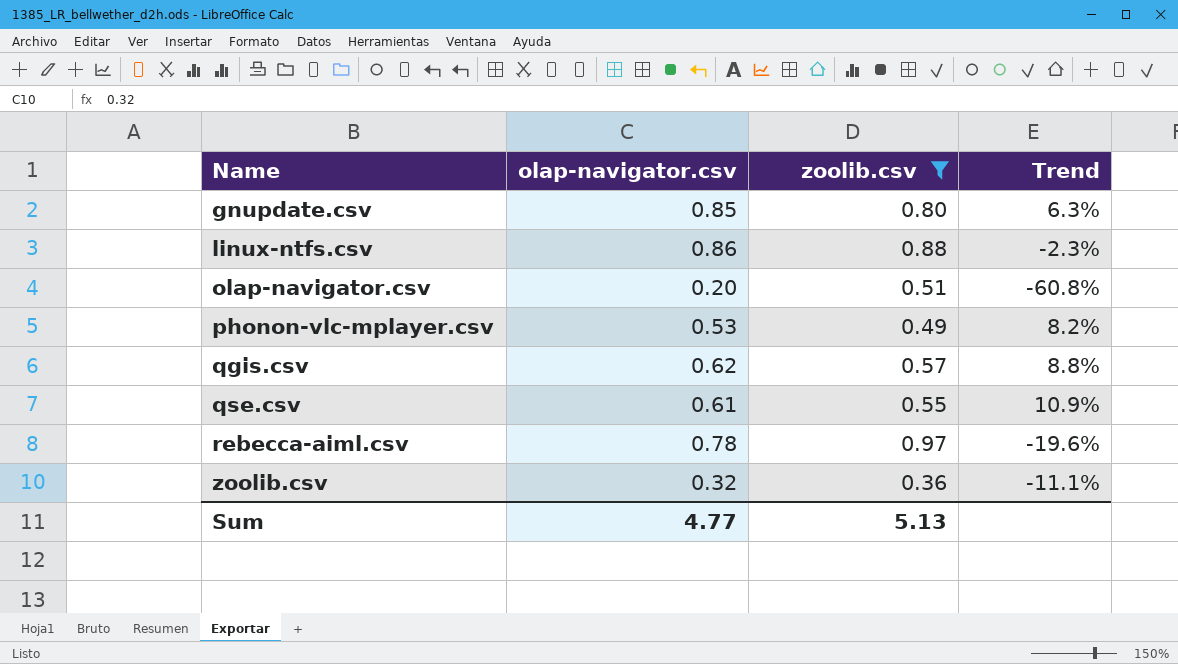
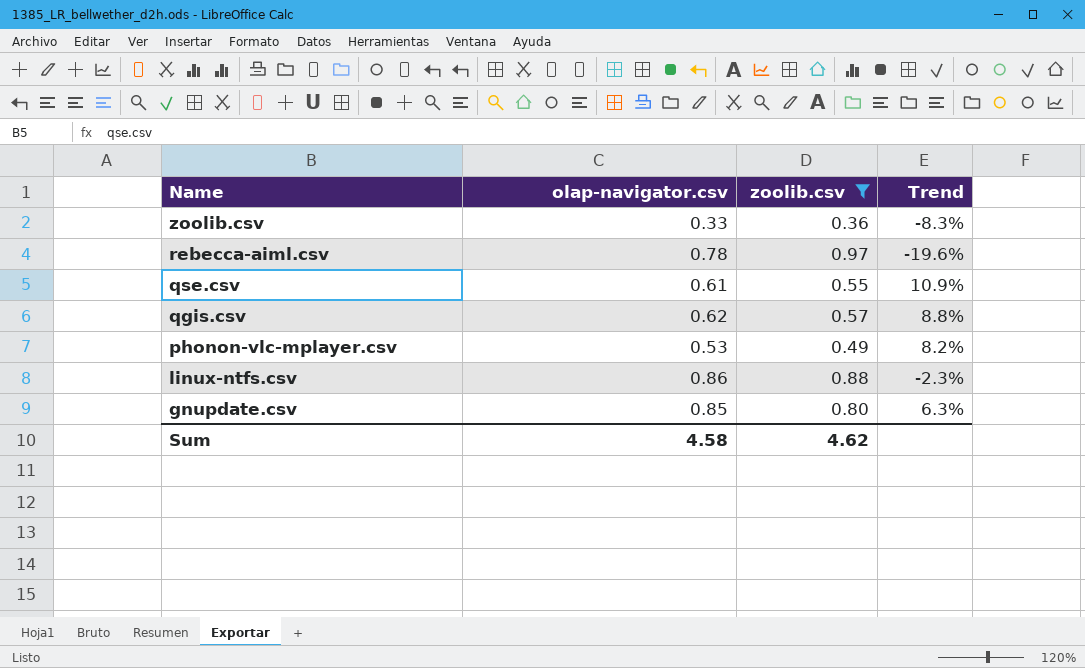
row order: Name ascending -> Name descending
row olap-navigator.csv: 0.20 | 0.51 | -60.8% -> none
zoolib.csv | olap-navigator.csv: 0.32 -> 0.33
zoolib.csv | Trend: -11.1% -> -8.3%
Sum | olap-navigator.csv: 4.77 -> 4.58
Sum | zoolib.csv: 5.13 -> 4.62

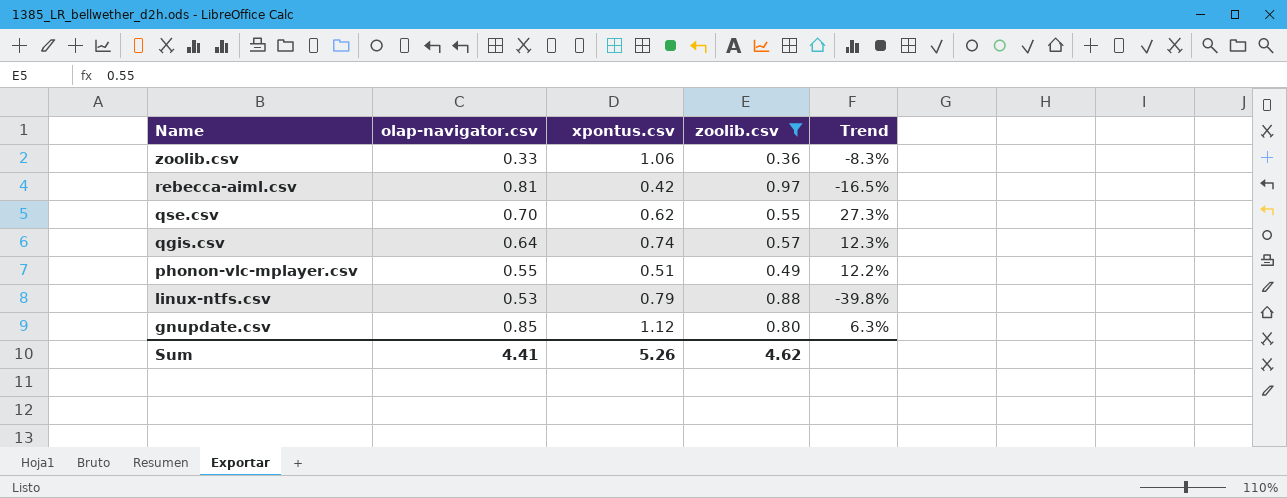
column xpontus.csv | position: none -> 3
rebecca-aiml.csv | olap-navigator.csv: 0.78 -> 0.81
rebecca-aiml.csv | Trend: -19.6% -> -16.5%
qse.csv | olap-navigator.csv: 0.61 -> 0.70
qse.csv | Trend: 10.9% -> 27.3%
qgis.csv | olap-navigator.csv: 0.62 -> 0.64
qgis.csv | Trend: 8.8% -> 12.3%
phonon-vlc-mplayer.csv | olap-navigator.csv: 0.53 -> 0.55
phonon-vlc-mplayer.csv | Trend: 8.2% -> 12.2%
linux-ntfs.csv | olap-navigator.csv: 0.86 -> 0.53
linux-ntfs.csv | Trend: -2.3% -> -39.8%
Sum | olap-navigator.csv: 4.58 -> 4.41

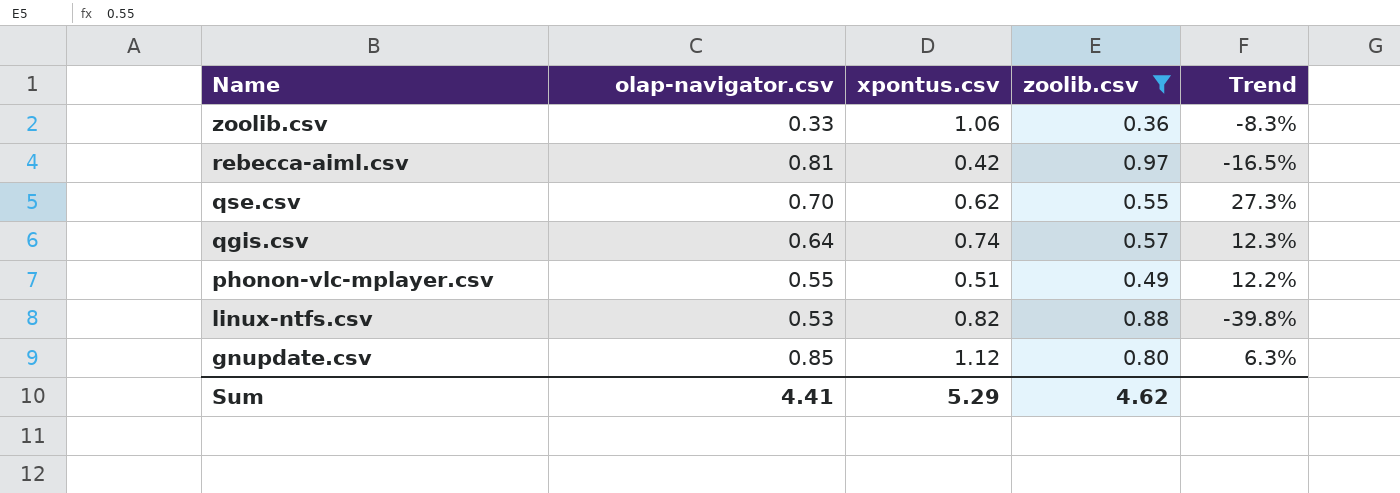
linux-ntfs.csv | xpontus.csv: 0.79 -> 0.82
Sum | xpontus.csv: 5.26 -> 5.29

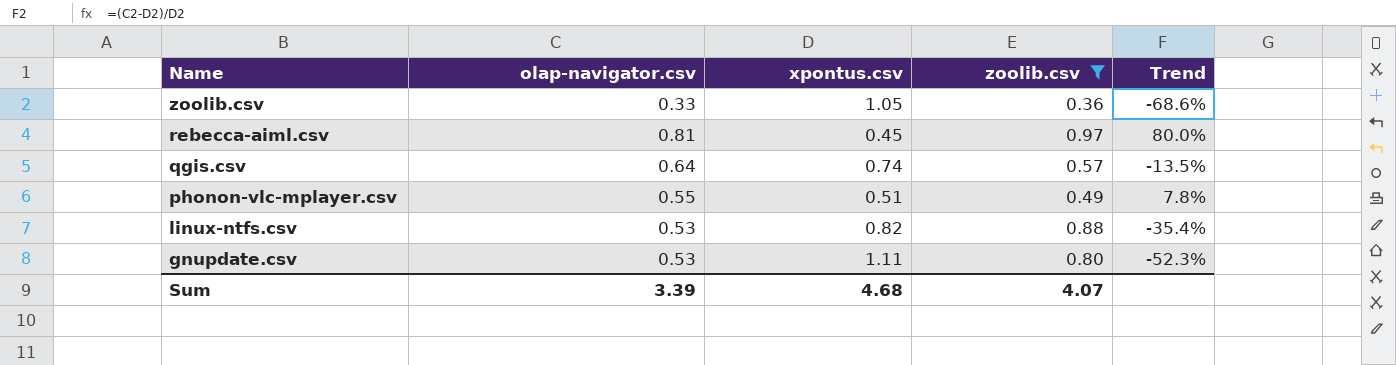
column Trend | formula: ([olap-navigator.csv] - [zoolib.csv]) / [zoolib.csv] -> ([olap-navigator.csv] - [xpontus.csv]) / [xpontus.csv]
row qse.csv: 0.70 | 0.62 | 0.55 | 27.3% -> none
zoolib.csv | xpontus.csv: 1.06 -> 1.05
rebecca-aiml.csv | xpontus.csv: 0.42 -> 0.45
gnupdate.csv | olap-navigator.csv: 0.85 -> 0.53
gnupdate.csv | xpontus.csv: 1.12 -> 1.11
Sum | olap-navigator.csv: 4.41 -> 3.39
Sum | xpontus.csv: 5.29 -> 4.68
Sum | zoolib.csv: 4.62 -> 4.07

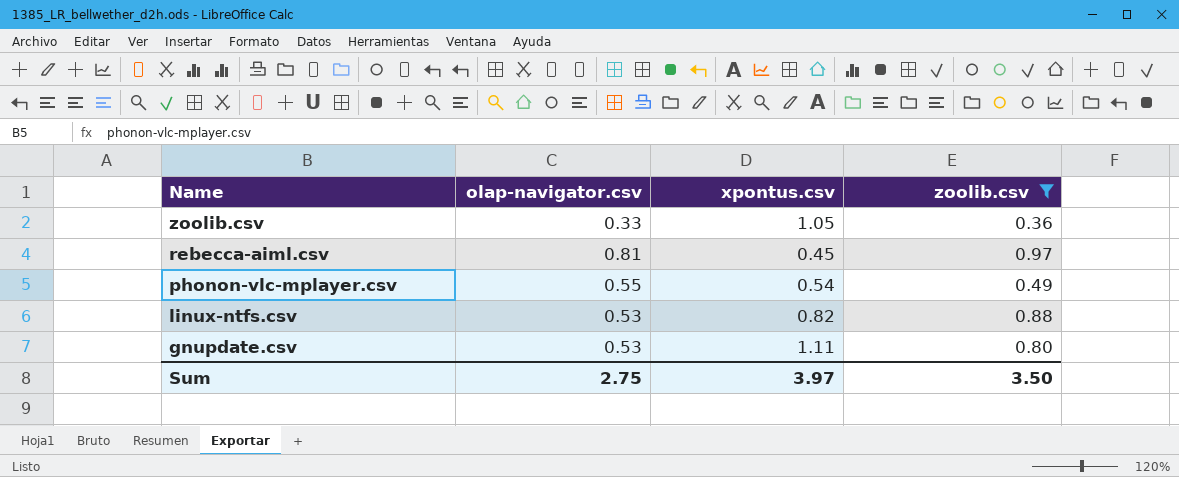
column Trend | formula: ([olap-navigator.csv] - [xpontus.csv]) / [xpontus.csv] -> none
row qgis.csv: 0.64 | 0.74 | 0.57 | -13.5% -> none
phonon-vlc-mplayer.csv | xpontus.csv: 0.51 -> 0.54
Sum | olap-navigator.csv: 3.39 -> 2.75
Sum | xpontus.csv: 4.68 -> 3.97
Sum | zoolib.csv: 4.07 -> 3.50

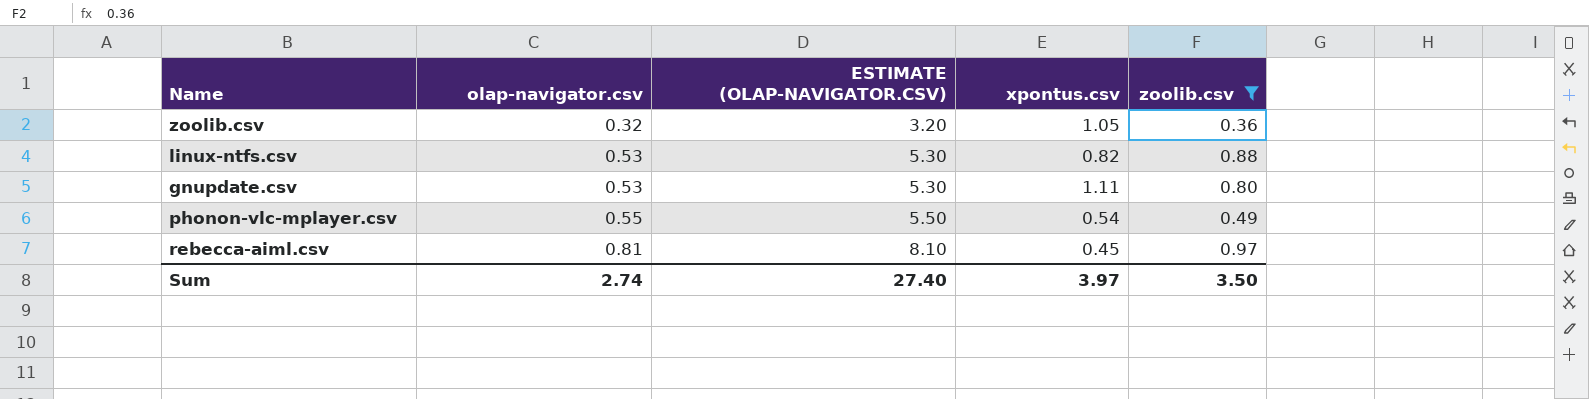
row order: Name descending -> olap-navigator.csv ascending
column ESTIMATE (OLAP-NAVIGATOR.CSV) | formula: none -> [olap-navigator.csv] * 10
zoolib.csv | olap-navigator.csv: 0.33 -> 0.32
Sum | olap-navigator.csv: 2.75 -> 2.74

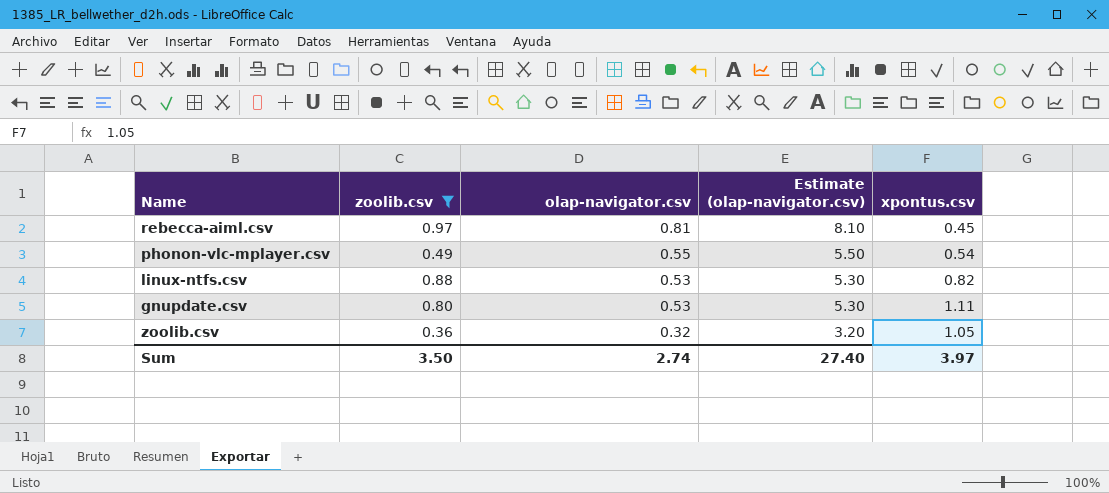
row order: olap-navigator.csv ascending -> olap-navigator.csv descending
column zoolib.csv | position: 5 -> 2
column name: ESTIMATE (OLAP-NAVIGATOR.CSV) -> Estimate (olap-navigator.csv)

